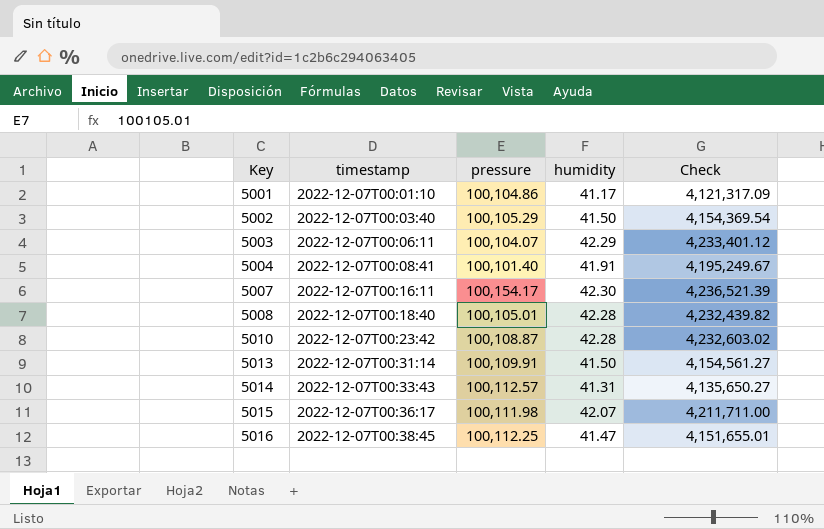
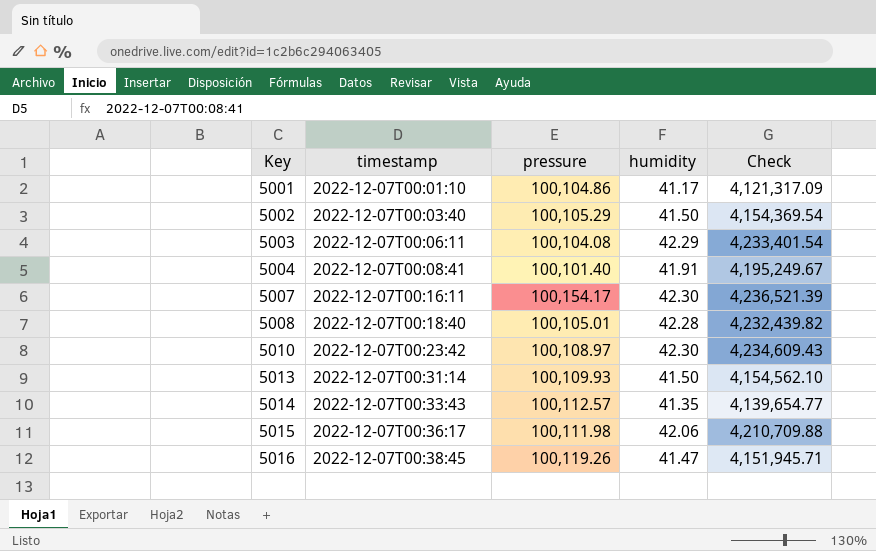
5003 | pressure: 100,104.07 -> 100,104.08
5003 | Check: 4,233,401.12 -> 4,233,401.54
5010 | pressure: 100,108.87 -> 100,108.97
5010 | humidity: 42.28 -> 42.30
5010 | Check: 4,232,603.02 -> 4,234,609.43
5013 | pressure: 100,109.91 -> 100,109.93
5013 | Check: 4,154,561.27 -> 4,154,562.10
5014 | humidity: 41.31 -> 41.35
5014 | Check: 4,135,650.27 -> 4,139,654.77
5015 | humidity: 42.07 -> 42.06
5015 | Check: 4,211,711.00 -> 4,210,709.88
5016 | pressure: 100,112.25 -> 100,119.26
5016 | Check: 4,151,655.01 -> 4,151,945.71

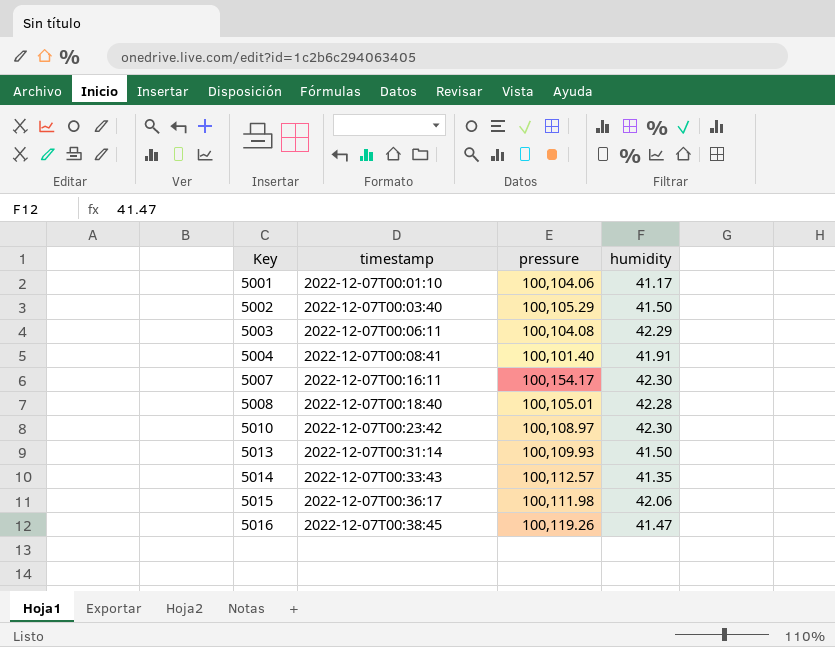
column Check | formula: [pressure] * [humidity] -> none
5001 | pressure: 100,104.86 -> 100,104.06

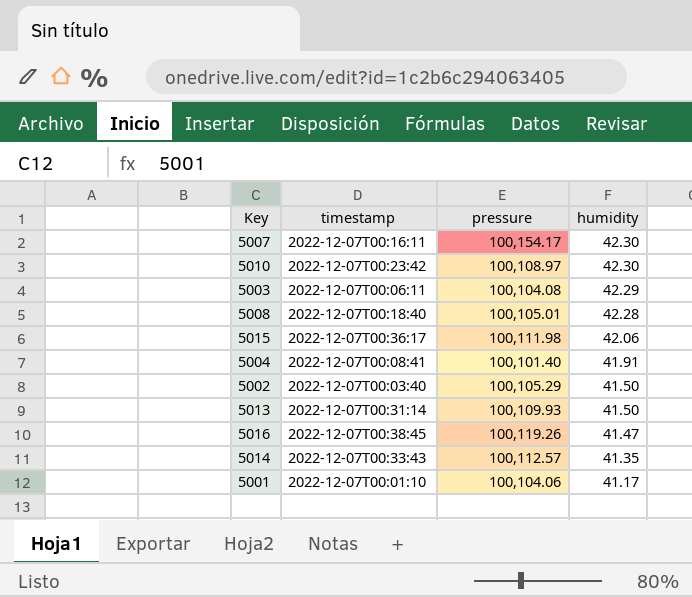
row order: Key ascending -> humidity descending

